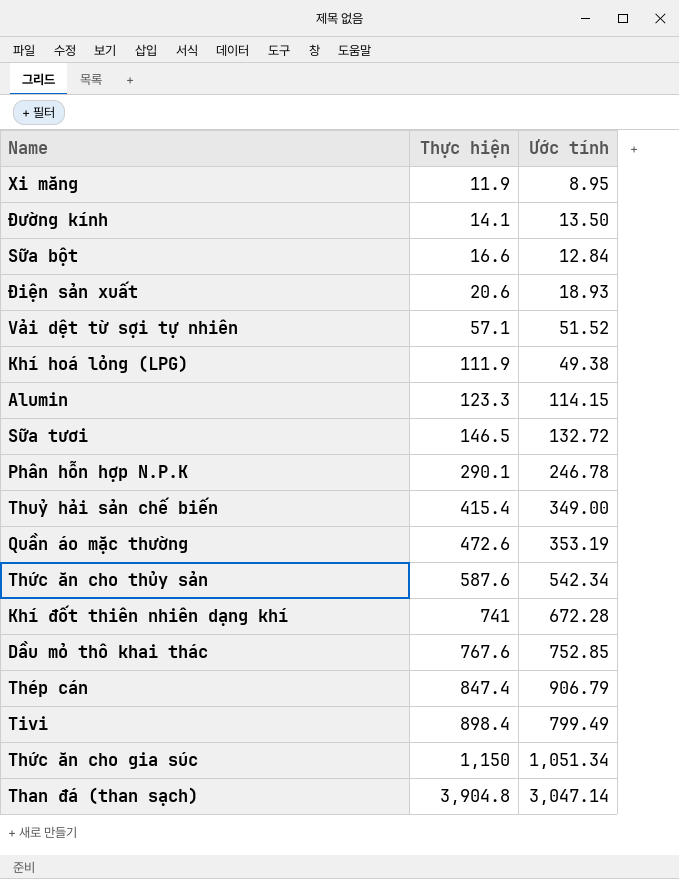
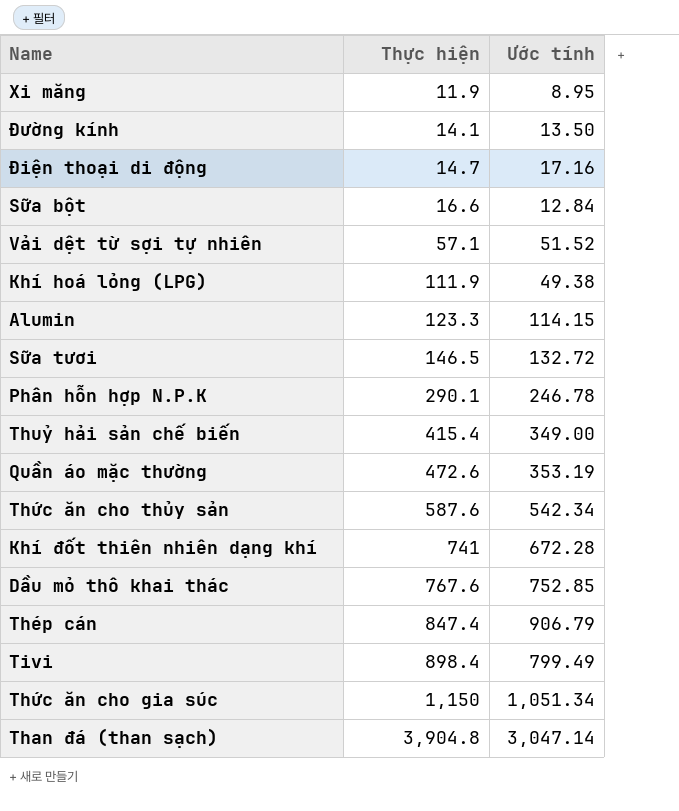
row Điện sản xuất: 20.6 | 18.93 -> none
row Điện thoại di động: none -> 14.7 | 17.16

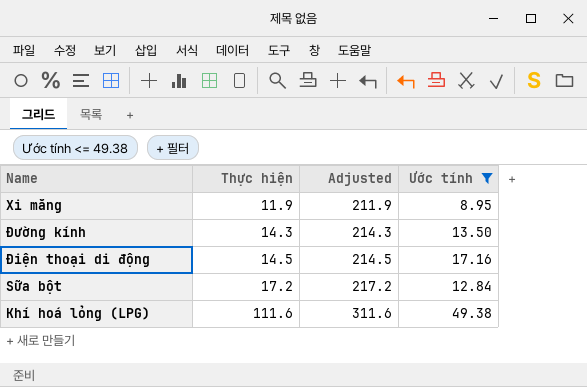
filter: none -> Ước tính <= 49.38
column Adjusted | formula: none -> [Thực hiện] + 200
Đường kính | Thực hiện: 14.1 -> 14.3
Điện thoại di động | Thực hiện: 14.7 -> 14.5
Sữa bột | Thực hiện: 16.6 -> 17.2
Khí hoá lỏng (LPG) | Thực hiện: 111.9 -> 111.6

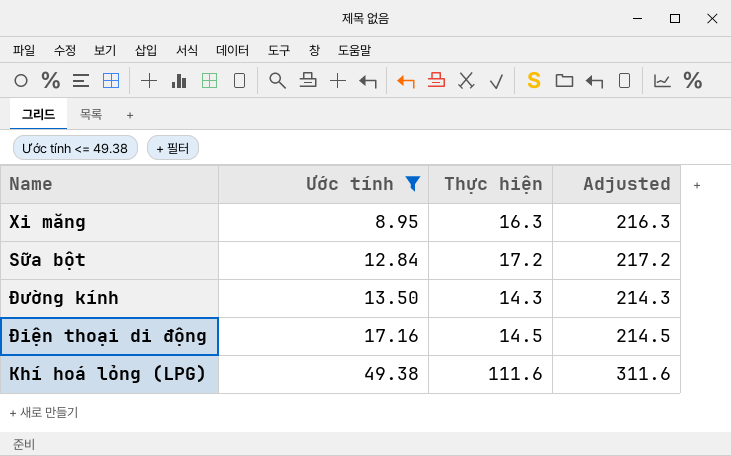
row order: Thực hiện ascending -> Ước tính ascending
column Ước tính | position: 4 -> 2
Xi măng | Thực hiện: 11.9 -> 16.3
Xi măng | Adjusted: 211.9 -> 216.3

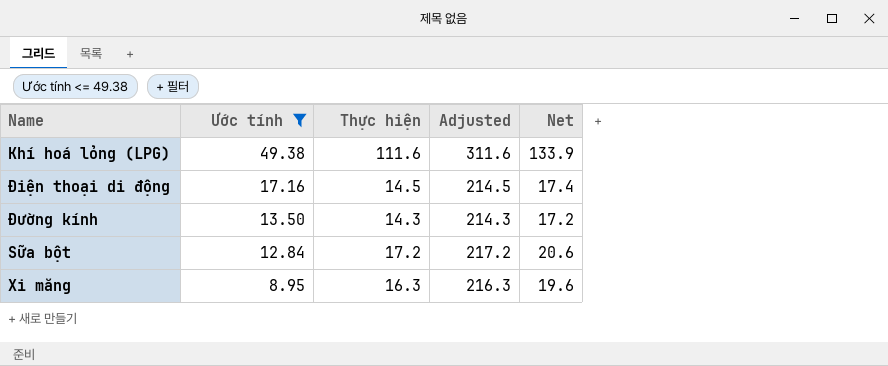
row order: Ước tính ascending -> Ước tính descending
column Net | formula: none -> [Thực hiện] * 1.2

